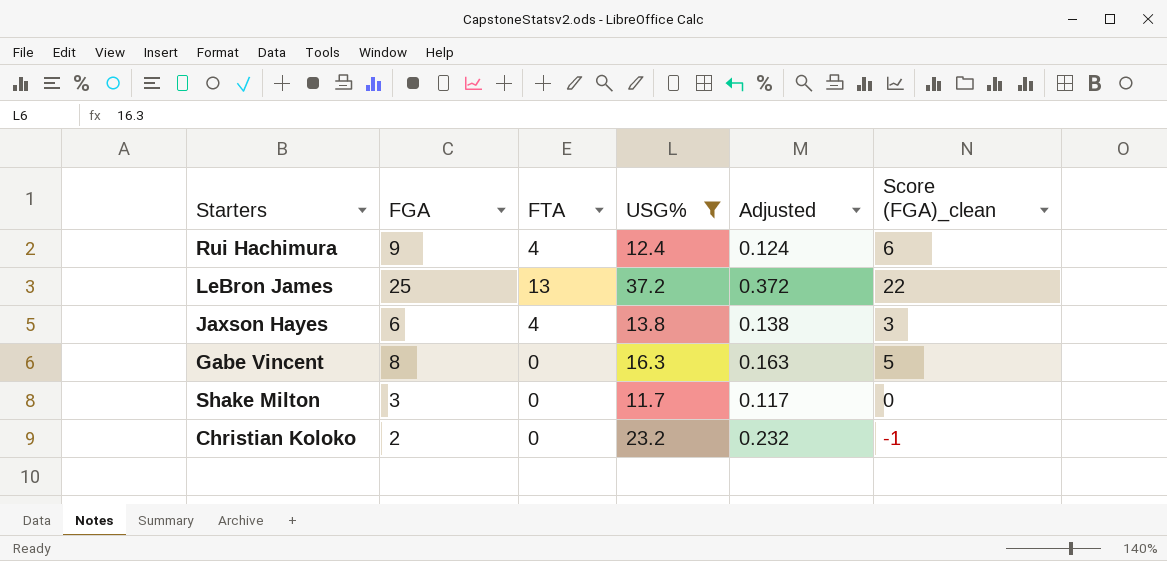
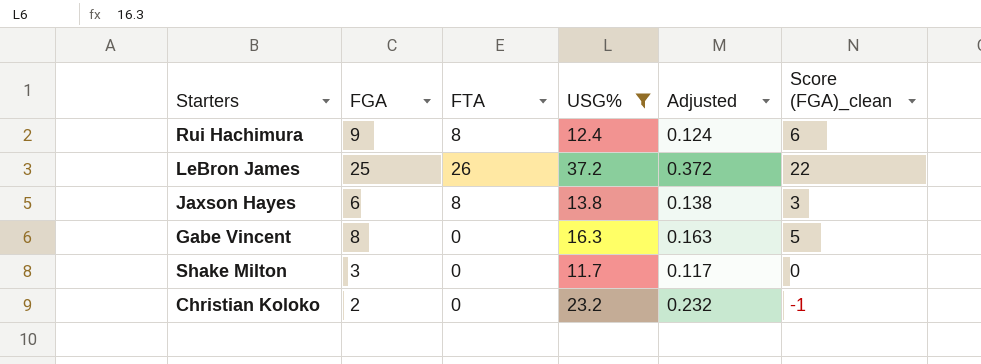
Rui Hachimura | FTA: 4 -> 8
LeBron James | FTA: 13 -> 26
Jaxson Hayes | FTA: 4 -> 8

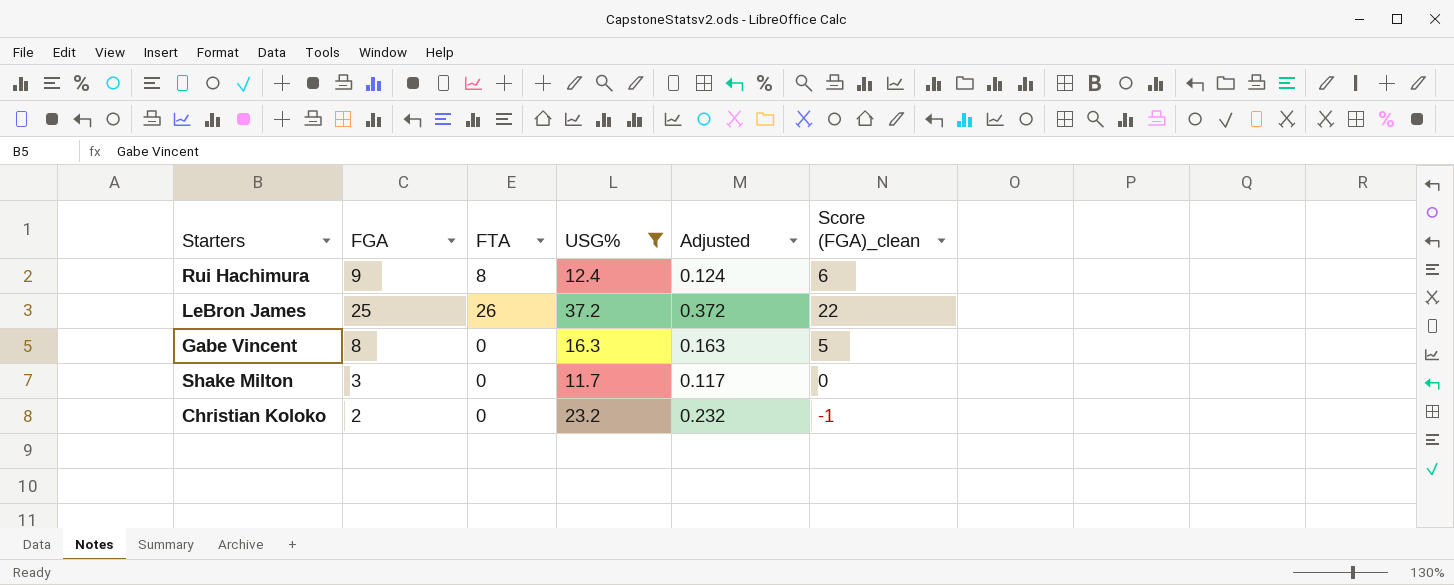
row Jaxson Hayes: 6 | 8 | 13.8 | 0.138 | 3 -> none

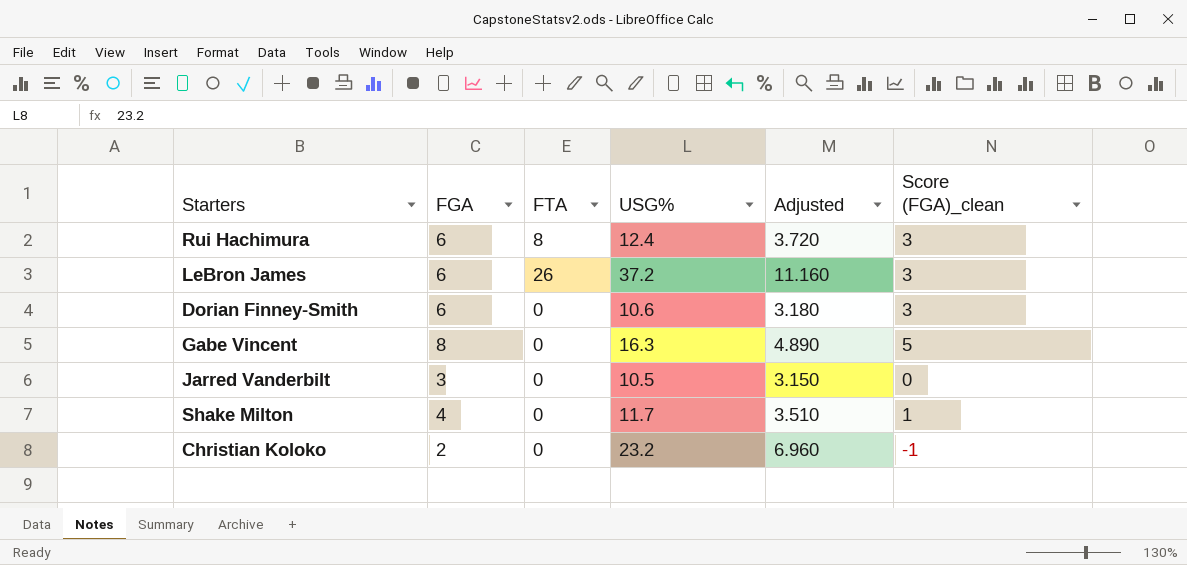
filter: USG% >= 11.7 -> none
column Adjusted | formula: [USG%] * 0.01 -> [USG%] * 0.3
Rui Hachimura | FGA: 9 -> 6
Rui Hachimura | Score (FGA)_clean: 6 -> 3
LeBron James | FGA: 25 -> 6
LeBron James | Score (FGA)_clean: 22 -> 3
Shake Milton | FGA: 3 -> 4
Shake Milton | Score (FGA)_clean: 0 -> 1

